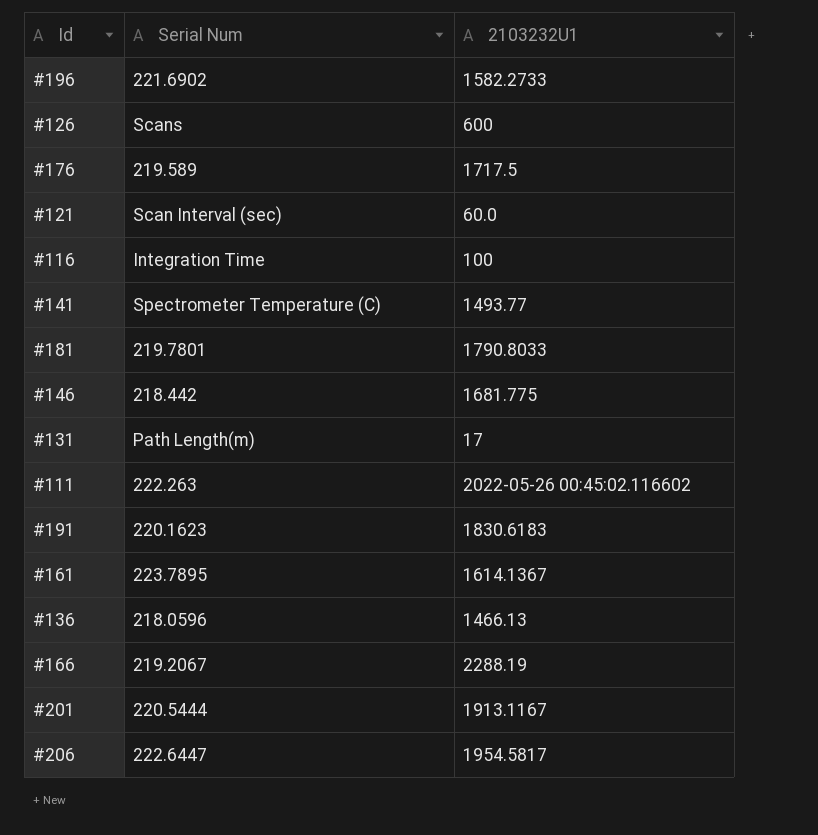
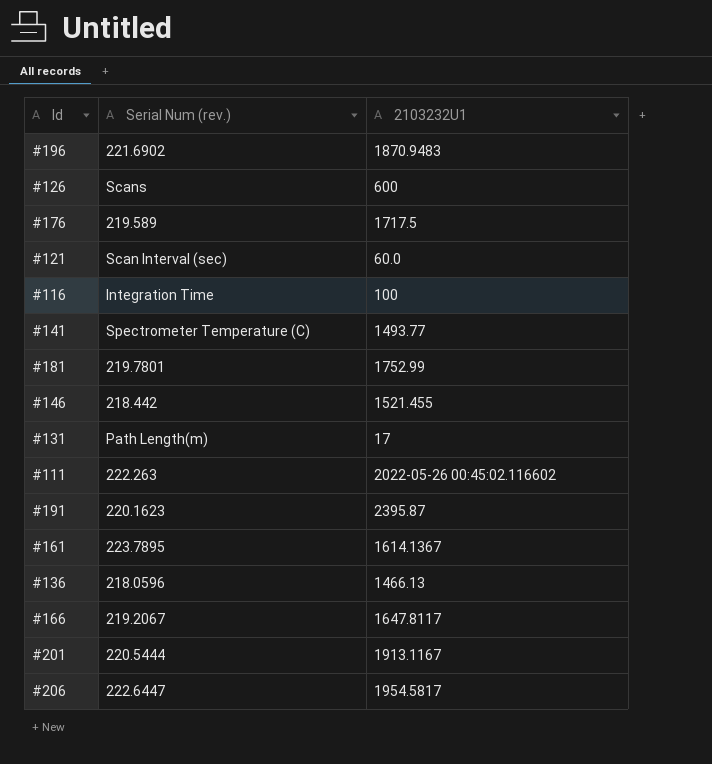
column name: Serial Num -> Serial Num (rev.)
#196 | 2103232U1: 1582.2733 -> 1870.9483
#181 | 2103232U1: 1790.8033 -> 1752.99
#146 | 2103232U1: 1681.775 -> 1521.455
#191 | 2103232U1: 1830.6183 -> 2395.87
#166 | 2103232U1: 2288.19 -> 1647.8117

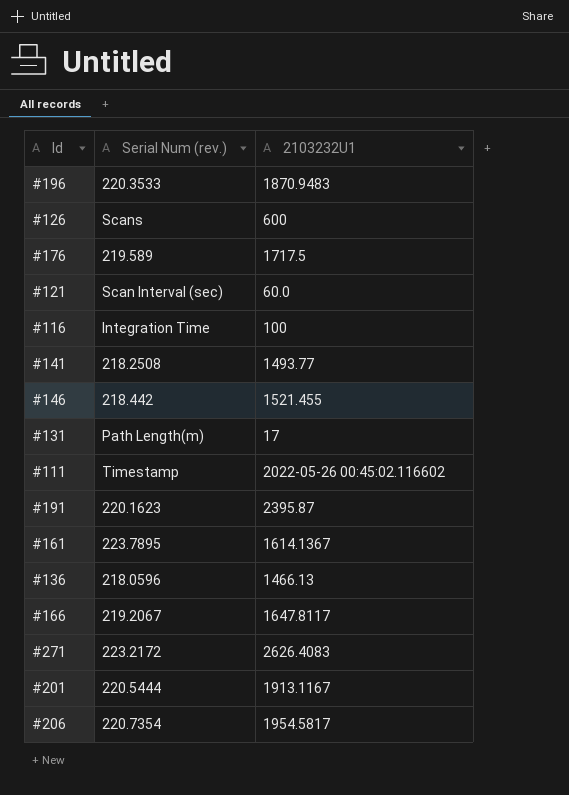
row #181: 219.7801 | 1752.99 -> none
#196 | Serial Num (rev.): 221.6902 -> 220.3533
#141 | Serial Num (rev.): Spectrometer Temperature (C) -> 218.2508
#111 | Serial Num (rev.): 222.263 -> Timestamp
row #271: none -> 223.2172 | 2626.4083
#206 | Serial Num (rev.): 222.6447 -> 220.7354

